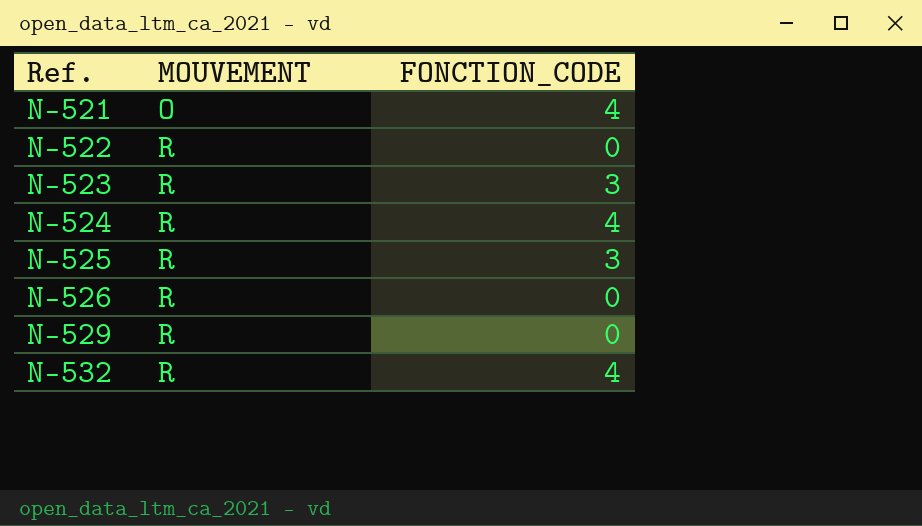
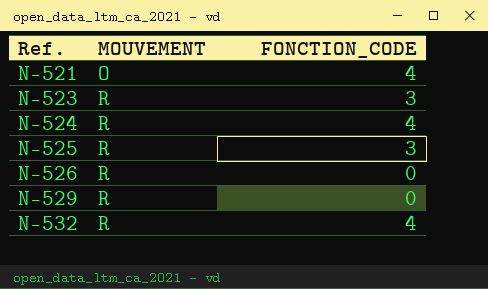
row N-522: R | 0 -> none

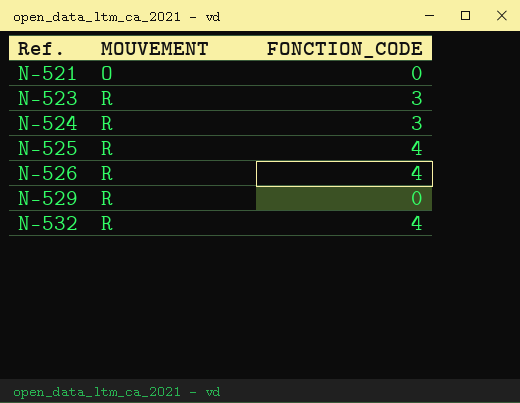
N-521 | FONCTION_CODE: 4 -> 0
N-524 | FONCTION_CODE: 4 -> 3
N-525 | FONCTION_CODE: 3 -> 4
N-526 | FONCTION_CODE: 0 -> 4

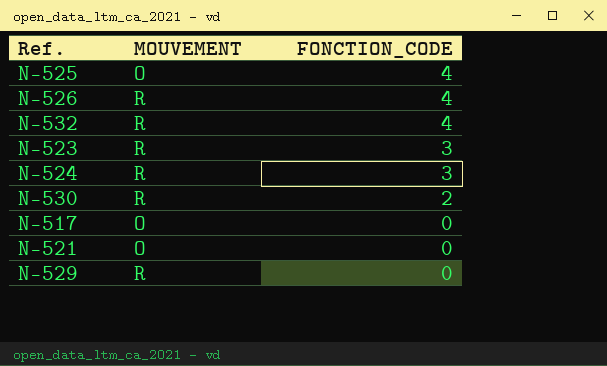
row order: Ref. ascending -> FONCTION_CODE descending
N-525 | MOUVEMENT: R -> O
row N-530: none -> R | 2
row N-517: none -> O | 0

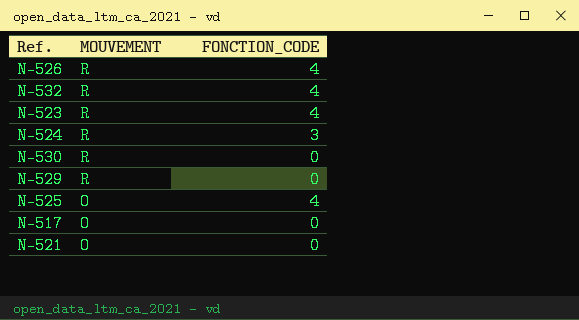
row order: FONCTION_CODE descending -> MOUVEMENT descending
N-523 | FONCTION_CODE: 3 -> 4
N-530 | FONCTION_CODE: 2 -> 0

